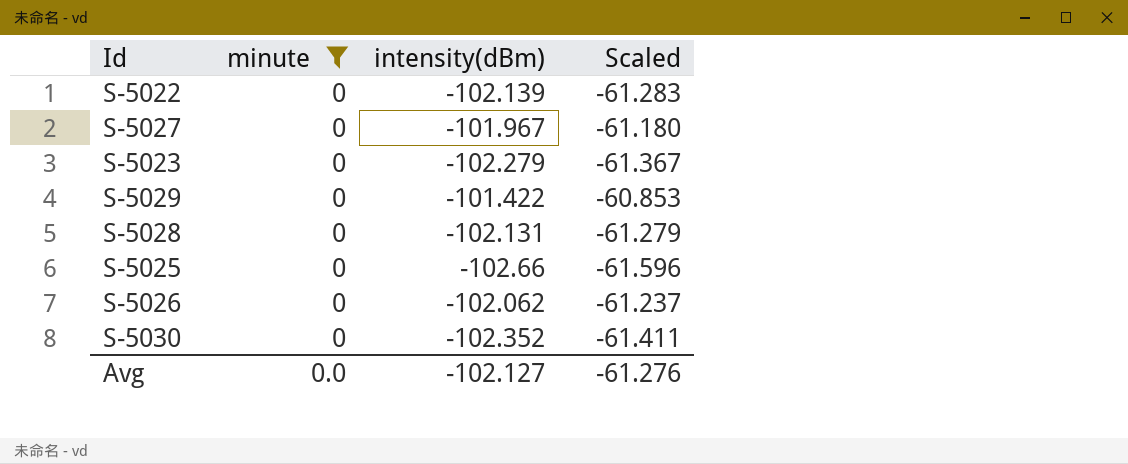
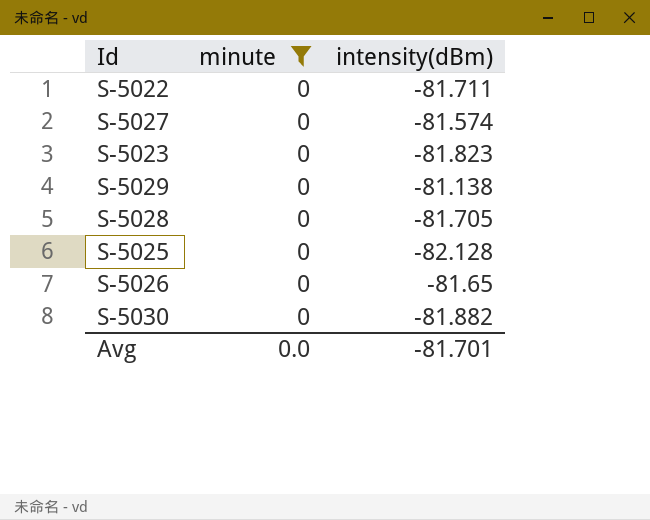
column Scaled | formula: [intensity(dBm)] * 0.6 -> none
S-5022 | intensity(dBm): -102.139 -> -81.711
S-5027 | intensity(dBm): -101.967 -> -81.574
S-5023 | intensity(dBm): -102.279 -> -81.823
S-5029 | intensity(dBm): -101.422 -> -81.138
S-5028 | intensity(dBm): -102.131 -> -81.705
S-5025 | intensity(dBm): -102.66 -> -82.128
S-5026 | intensity(dBm): -102.062 -> -81.65
S-5030 | intensity(dBm): -102.352 -> -81.882
Avg | intensity(dBm): -102.127 -> -81.701

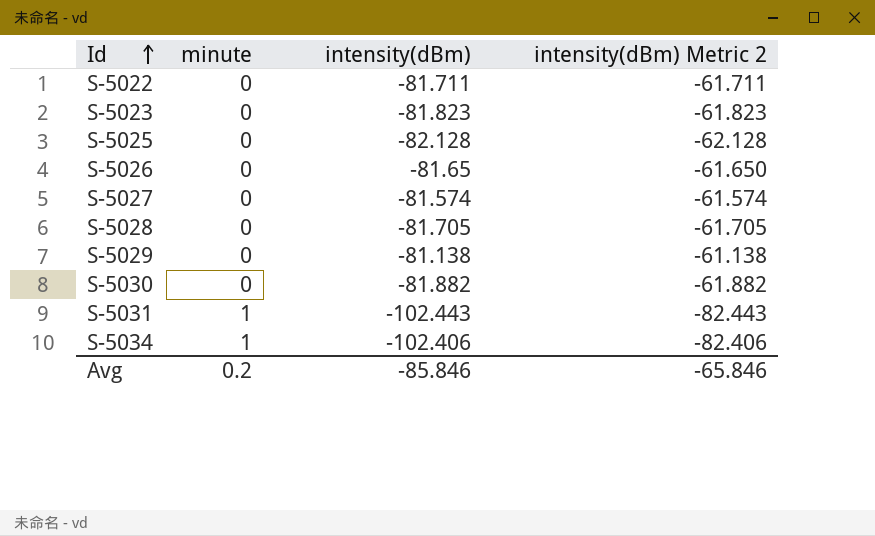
filter: minute = 0 -> none
row order: none -> Id ascending
column intensity(dBm) Metric 2 | formula: none -> [intensity(dBm)] + 20
Avg | minute: 0.0 -> 0.2
Avg | intensity(dBm): -81.701 -> -85.846

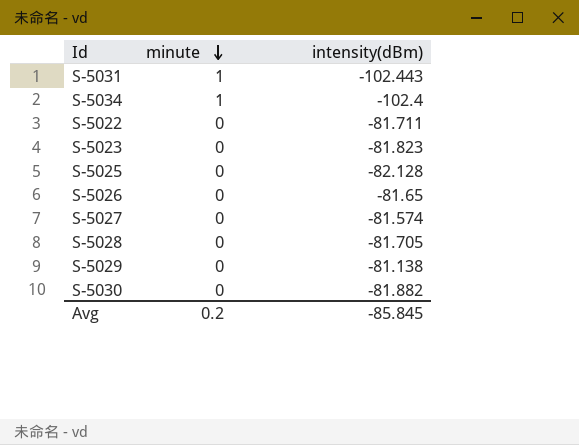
row order: Id ascending -> minute descending
column intensity(dBm) Metric 2 | formula: [intensity(dBm)] + 20 -> none
S-5034 | intensity(dBm): -102.406 -> -102.4
Avg | intensity(dBm): -85.846 -> -85.845

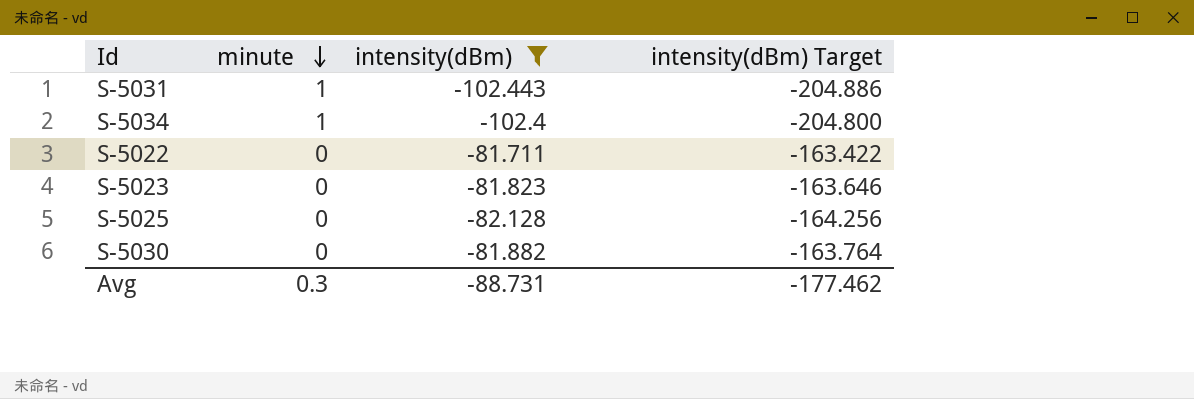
filter: none -> intensity(dBm) <= -81.711
column intensity(dBm) Target | formula: none -> [intensity(dBm)] * 2
Avg | minute: 0.2 -> 0.3
Avg | intensity(dBm): -85.845 -> -88.731

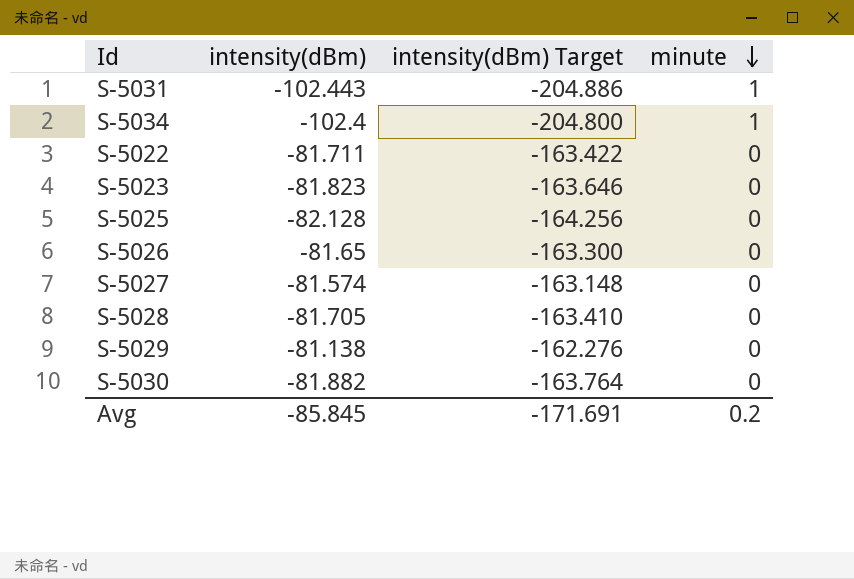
filter: intensity(dBm) <= -81.711 -> none
column minute | position: 2 -> 4
Avg | intensity(dBm): -88.731 -> -85.845
Avg | intensity(dBm) Target: -177.462 -> -171.691
Avg | minute: 0.3 -> 0.2

